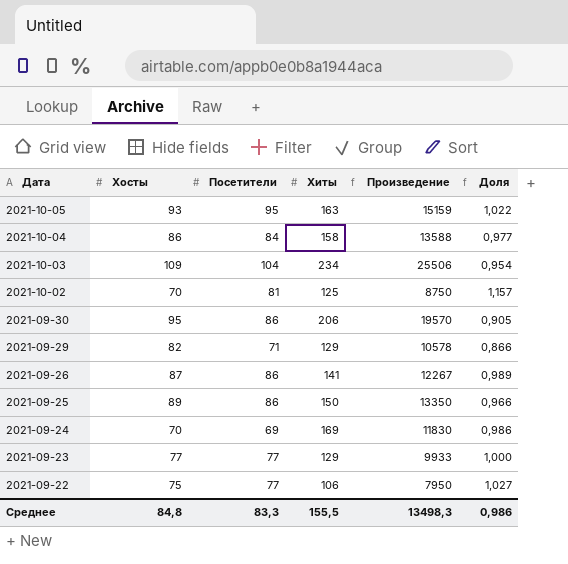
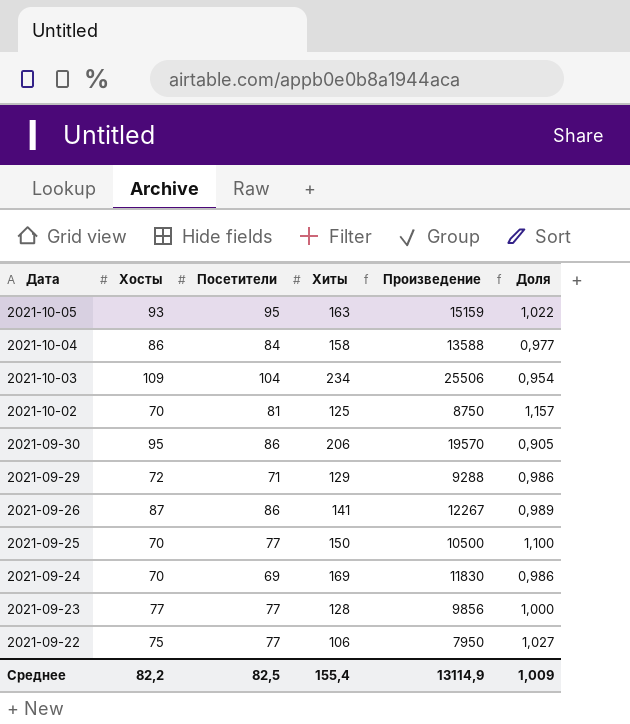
2021-09-29 | Хосты: 82 -> 72
2021-09-29 | Произведение: 10578 -> 9288
2021-09-29 | Доля: 0,866 -> 0,986
2021-09-25 | Хосты: 89 -> 70
2021-09-25 | Посетители: 86 -> 77
2021-09-25 | Произведение: 13350 -> 10500
2021-09-25 | Доля: 0,966 -> 1,100
2021-09-23 | Хиты: 129 -> 128
2021-09-23 | Произведение: 9933 -> 9856
Среднее | Хосты: 84,8 -> 82,2
Среднее | Посетители: 83,3 -> 82,5
Среднее | Хиты: 155,5 -> 155,4
Среднее | Произведение: 13498,3 -> 13114,9
Среднее | Доля: 0,986 -> 1,009

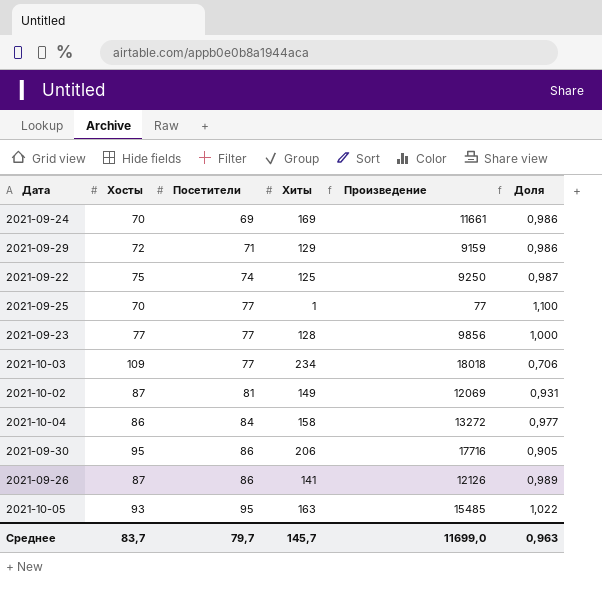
row order: Дата descending -> Посетители ascending
column Произведение | formula: [Хосты] * [Хиты] -> [Посетители] * [Хиты]
2021-09-22 | Посетители: 77 -> 74
2021-09-22 | Хиты: 106 -> 125
2021-09-22 | Доля: 1,027 -> 0,987
2021-09-25 | Хиты: 150 -> 1
2021-10-03 | Посетители: 104 -> 77
2021-10-03 | Доля: 0,954 -> 0,706
2021-10-02 | Хосты: 70 -> 87
2021-10-02 | Хиты: 125 -> 149
2021-10-02 | Доля: 1,157 -> 0,931
Среднее | Хосты: 82,2 -> 83,7
Среднее | Посетители: 82,5 -> 79,7
Среднее | Хиты: 155,4 -> 145,7
Среднее | Произведение: 13114,9 -> 11699,0
Среднее | Доля: 1,009 -> 0,963

